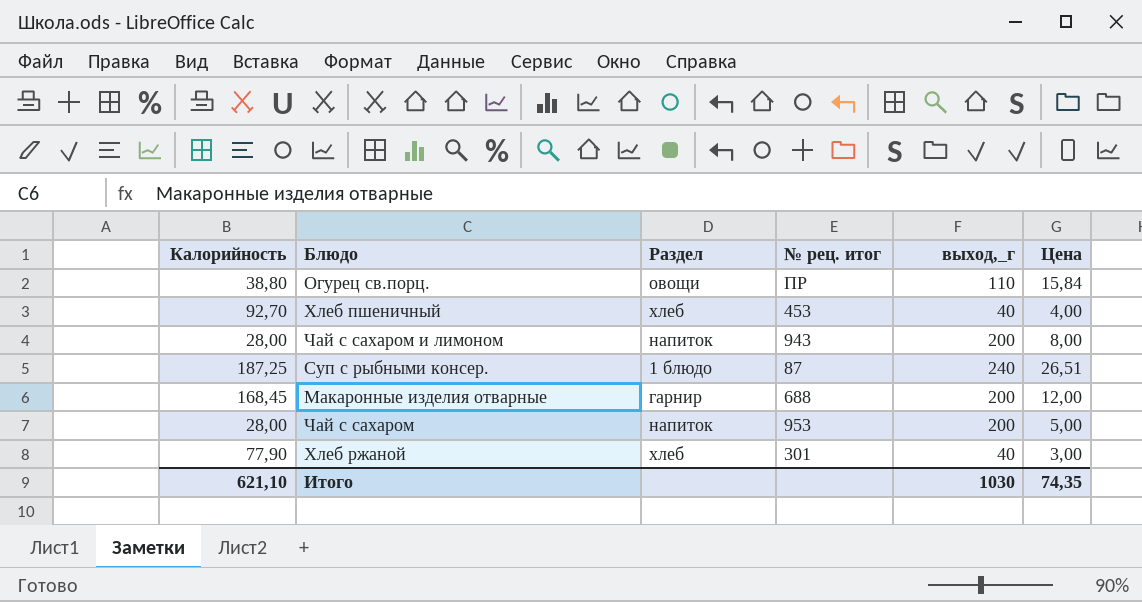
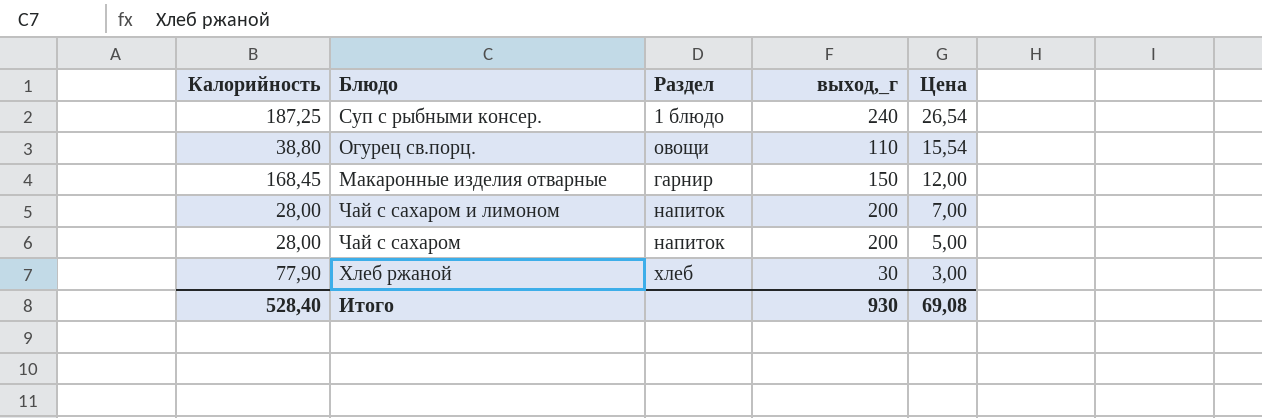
row order: none -> Цена descending
column № рец. итог | position: 4 -> none
row Хлеб пшеничный: 92,70 | хлеб | 453 | 40 | 4,00 -> none
Суп с рыбными консер. | Цена: 26,51 -> 26,54
Огурец св.порц. | Цена: 15,84 -> 15,54
Макаронные изделия отварные | выход,_г: 200 -> 150
Чай с сахаром и лимоном | Цена: 8,00 -> 7,00
Хлеб ржаной | выход,_г: 40 -> 30
Итого | Калорийность: 621,10 -> 528,40
Итого | выход,_г: 1030 -> 930
Итого | Цена: 74,35 -> 69,08

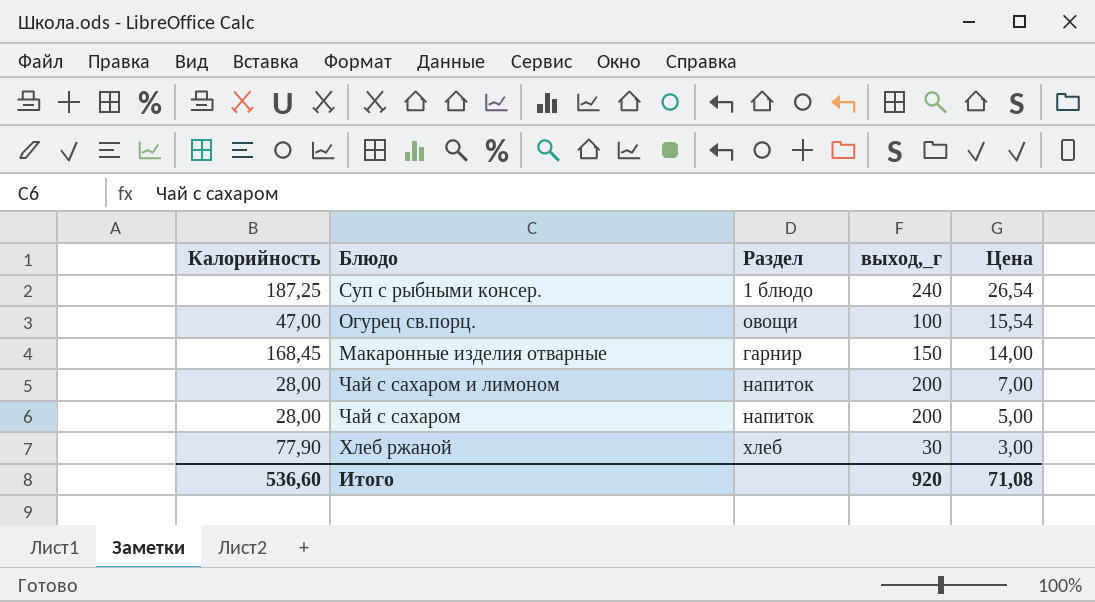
Огурец св.порц. | Калорийность: 38,80 -> 47,00
Огурец св.порц. | выход,_г: 110 -> 100
Макаронные изделия отварные | Цена: 12,00 -> 14,00
Итого | Калорийность: 528,40 -> 536,60
Итого | выход,_г: 930 -> 920
Итого | Цена: 69,08 -> 71,08

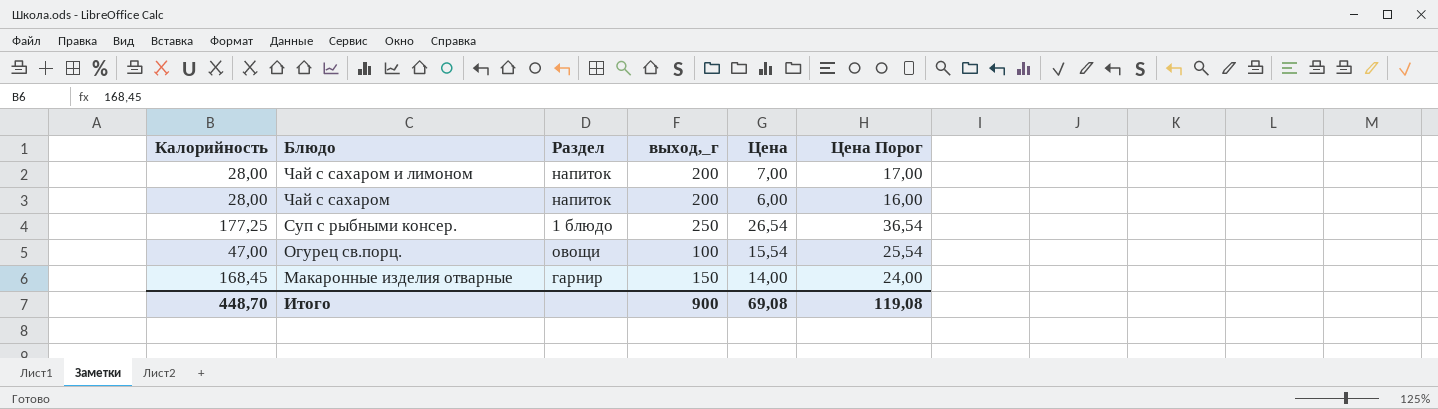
row order: Цена descending -> Блюдо descending
column Цена Порог | formula: none -> [Цена] + 10
row Хлеб ржаной: 77,90 | хлеб | 30 | 3,00 -> none
Чай с сахаром | Цена: 5,00 -> 6,00
Суп с рыбными консер. | Калорийность: 187,25 -> 177,25
Суп с рыбными консер. | выход,_г: 240 -> 250
Итого | Калорийность: 536,60 -> 448,70
Итого | выход,_г: 920 -> 900
Итого | Цена: 71,08 -> 69,08

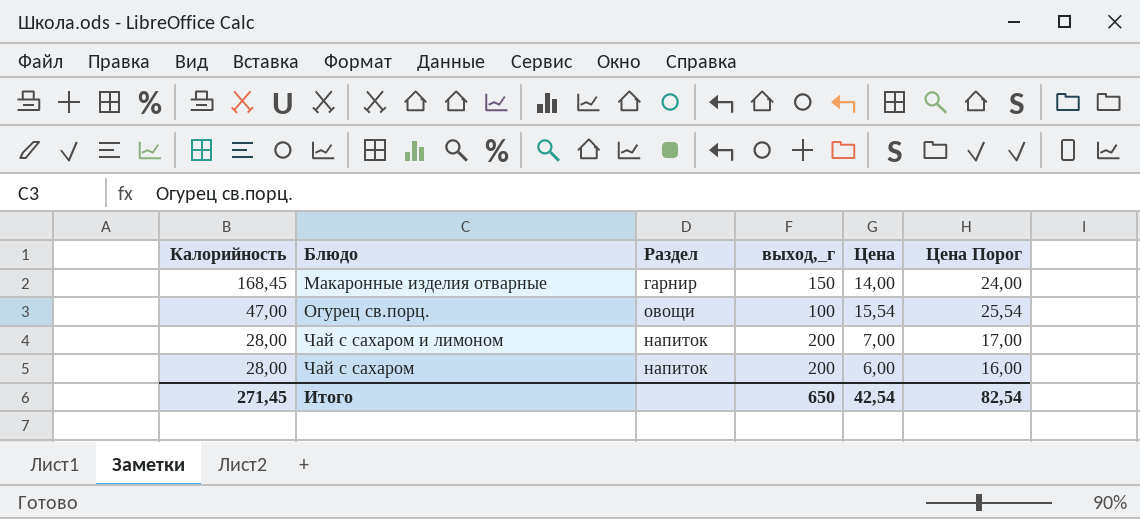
row order: Блюдо descending -> Калорийность descending
row Суп с рыбными консер.: 177,25 | 1 блюдо | 250 | 26,54 | 36,54 -> none
Итого | Калорийность: 448,70 -> 271,45
Итого | выход,_г: 900 -> 650
Итого | Цена: 69,08 -> 42,54
Итого | Цена Порог: 119,08 -> 82,54

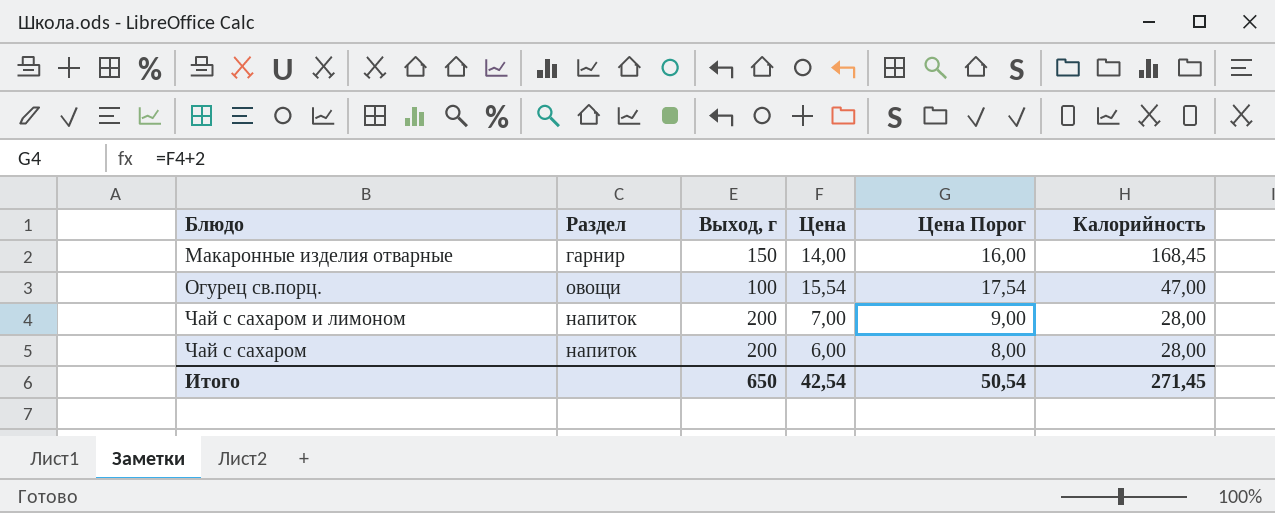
column name: выход,_г -> Выход, г
column Цена Порог | formula: [Цена] + 10 -> [Цена] + 2
column Калорийность | position: 1 -> 6
Итого | Цена Порог: 82,54 -> 50,54

